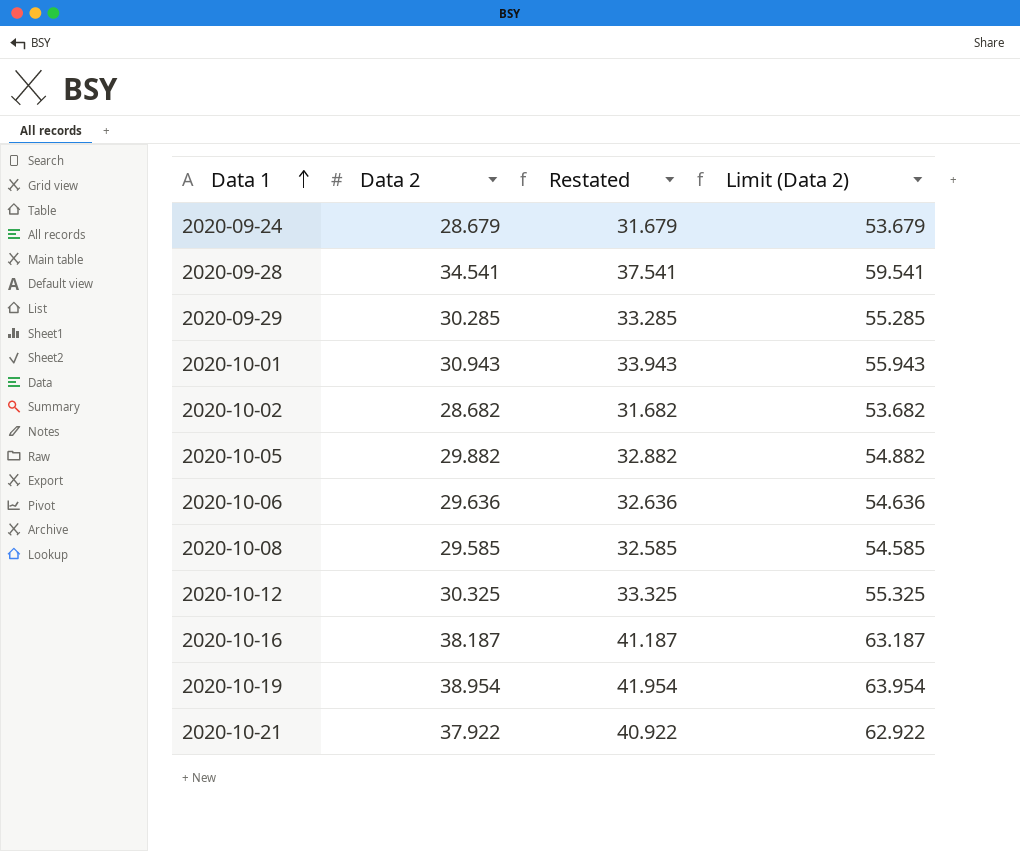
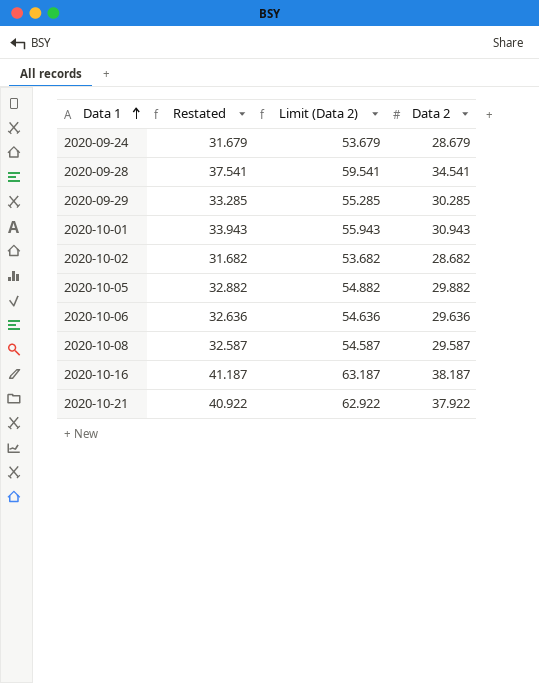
column Data 2 | position: 2 -> 4
row 2020-10-12: 30.325 | 33.325 | 55.325 -> none
row 2020-10-19: 38.954 | 41.954 | 63.954 -> none
2020-10-08 | Restated: 32.585 -> 32.587
2020-10-08 | Limit (Data 2): 54.585 -> 54.587
2020-10-08 | Data 2: 29.585 -> 29.587

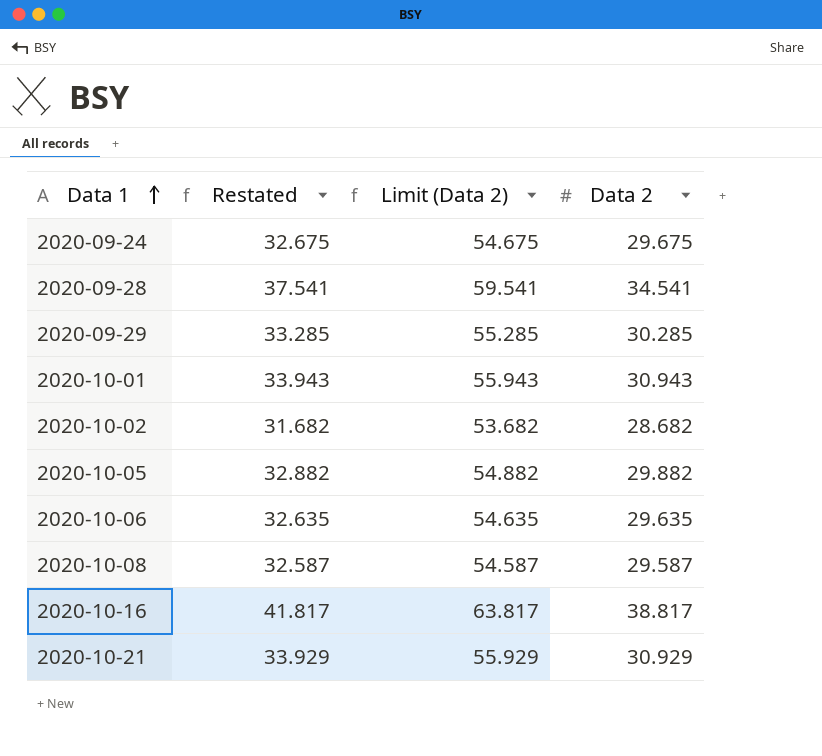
2020-09-24 | Restated: 31.679 -> 32.675
2020-09-24 | Limit (Data 2): 53.679 -> 54.675
2020-09-24 | Data 2: 28.679 -> 29.675
2020-10-06 | Restated: 32.636 -> 32.635
2020-10-06 | Limit (Data 2): 54.636 -> 54.635
2020-10-06 | Data 2: 29.636 -> 29.635
2020-10-16 | Restated: 41.187 -> 41.817
2020-10-16 | Limit (Data 2): 63.187 -> 63.817
2020-10-16 | Data 2: 38.187 -> 38.817
2020-10-21 | Restated: 40.922 -> 33.929
2020-10-21 | Limit (Data 2): 62.922 -> 55.929
2020-10-21 | Data 2: 37.922 -> 30.929

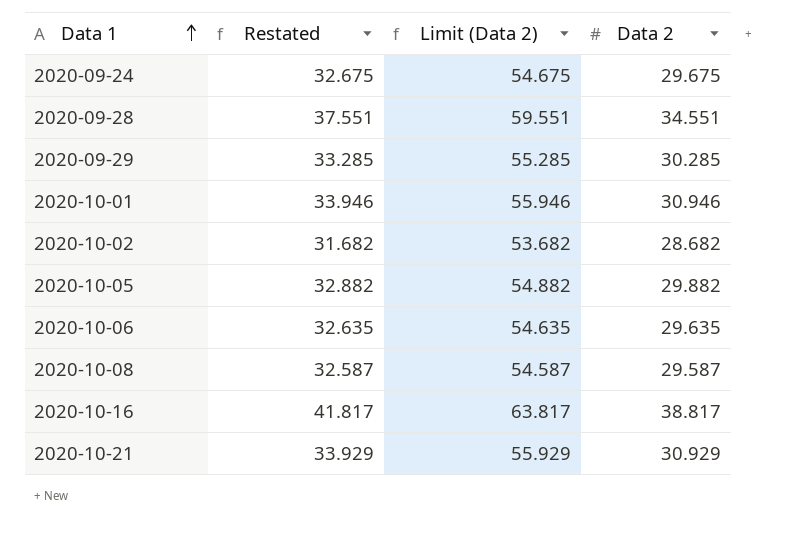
2020-09-28 | Restated: 37.541 -> 37.551
2020-09-28 | Limit (Data 2): 59.541 -> 59.551
2020-09-28 | Data 2: 34.541 -> 34.551
2020-10-01 | Restated: 33.943 -> 33.946
2020-10-01 | Limit (Data 2): 55.943 -> 55.946
2020-10-01 | Data 2: 30.943 -> 30.946

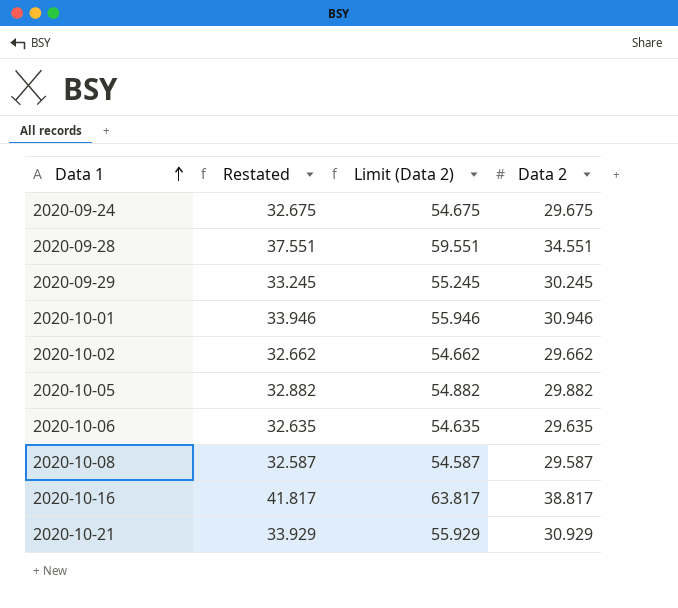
2020-09-29 | Restated: 33.285 -> 33.245
2020-09-29 | Limit (Data 2): 55.285 -> 55.245
2020-09-29 | Data 2: 30.285 -> 30.245
2020-10-02 | Restated: 31.682 -> 32.662
2020-10-02 | Limit (Data 2): 53.682 -> 54.662
2020-10-02 | Data 2: 28.682 -> 29.662

